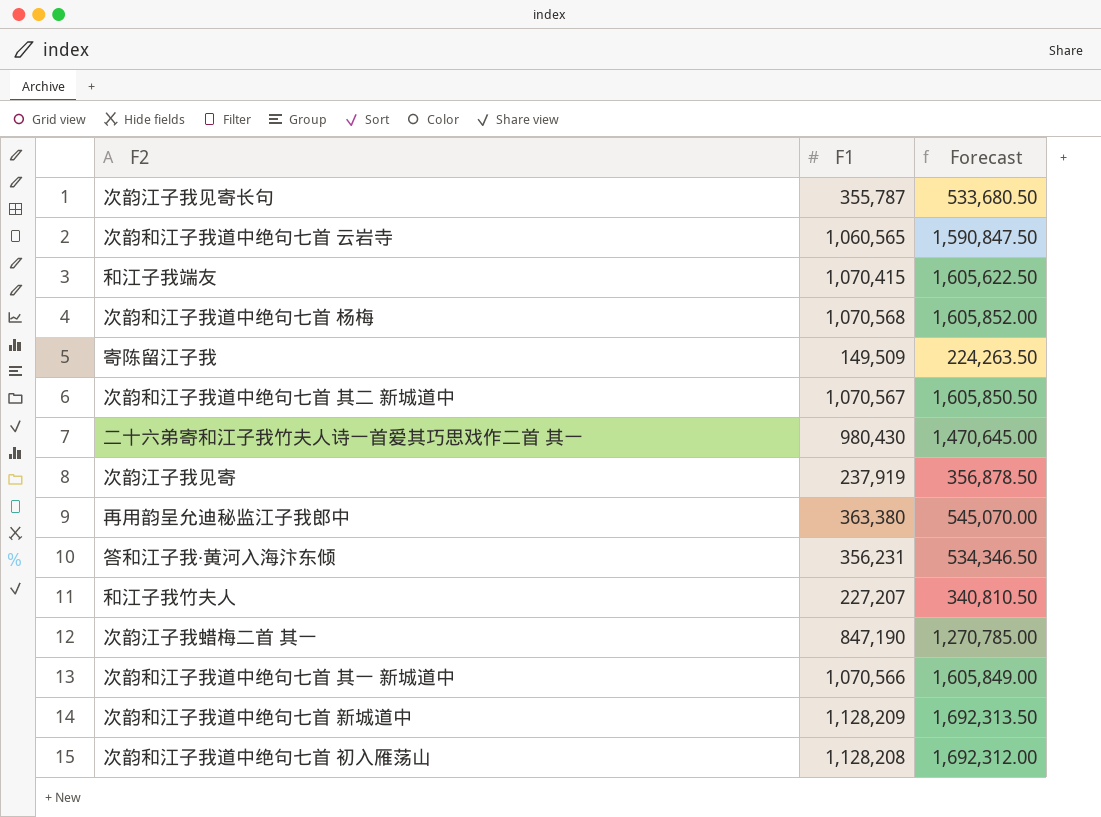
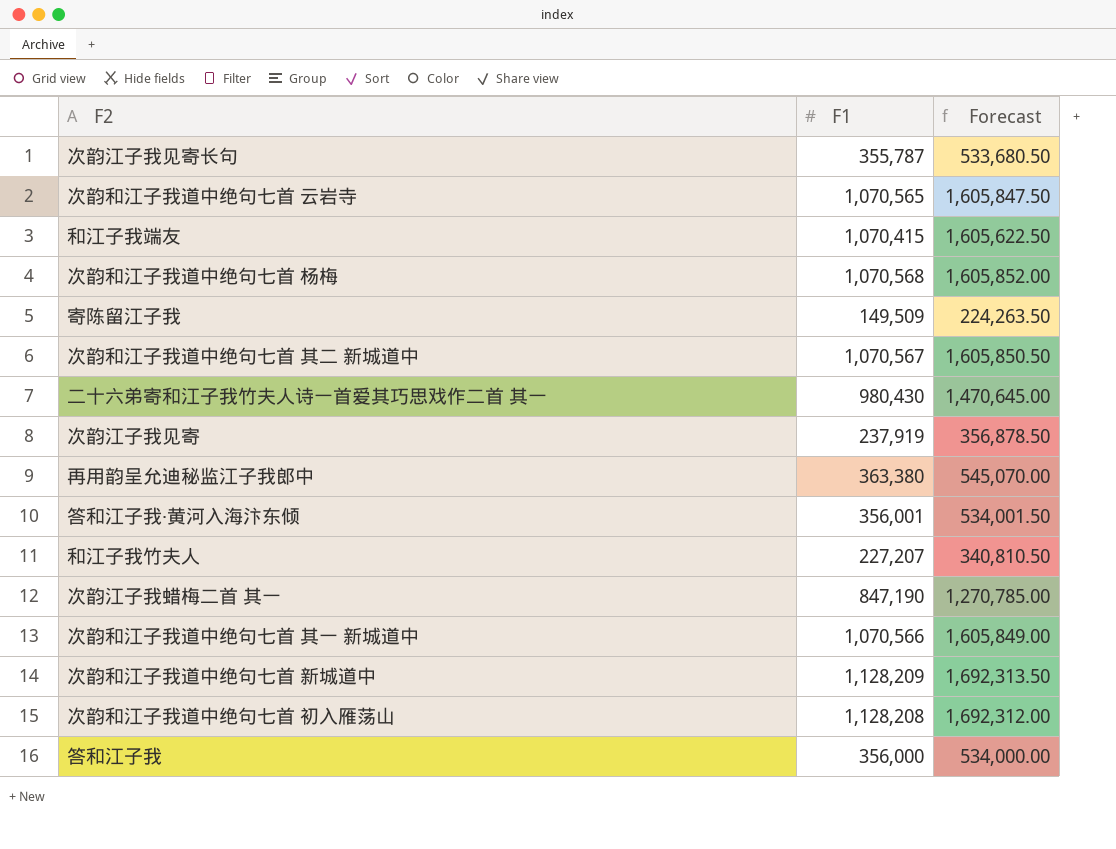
次韵和江子我道中绝句七首 云岩寺 | F1: 1,060,565 -> 1,070,565
次韵和江子我道中绝句七首 云岩寺 | Forecast: 1,590,847.50 -> 1,605,847.50
答和江子我·黄河入海汴东倾 | F1: 356,231 -> 356,001
答和江子我·黄河入海汴东倾 | Forecast: 534,346.50 -> 534,001.50
row 答和江子我: none -> 356,000 | 534,000.00

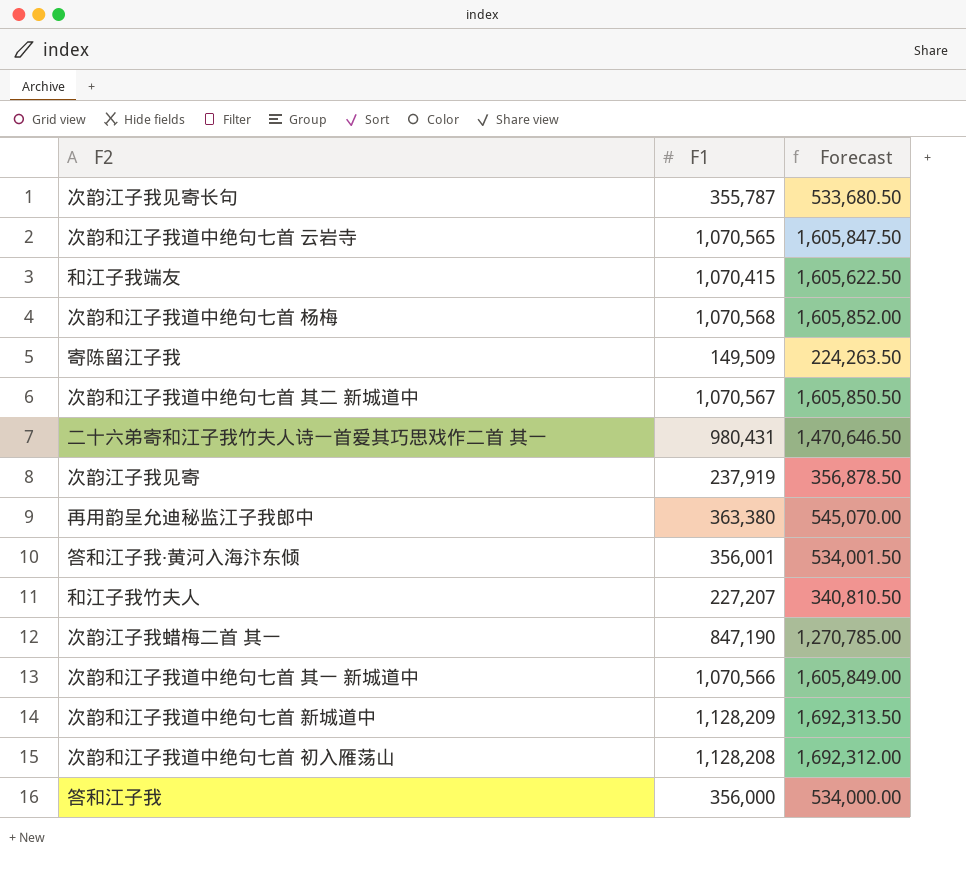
二十六弟寄和江子我竹夫人诗一首爱其巧思戏作二首 其一 | F1: 980,430 -> 980,431
二十六弟寄和江子我竹夫人诗一首爱其巧思戏作二首 其一 | Forecast: 1,470,645.00 -> 1,470,646.50

